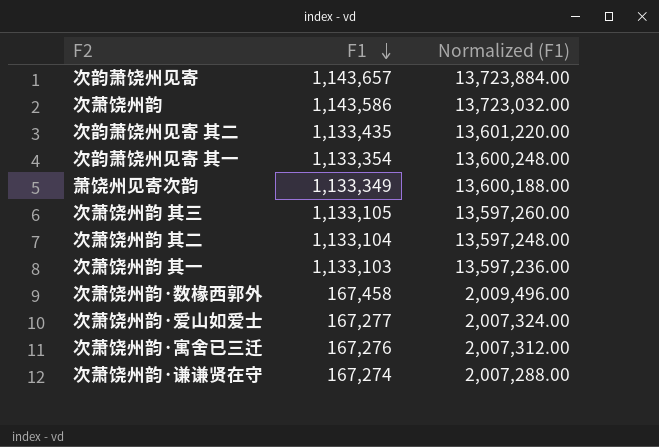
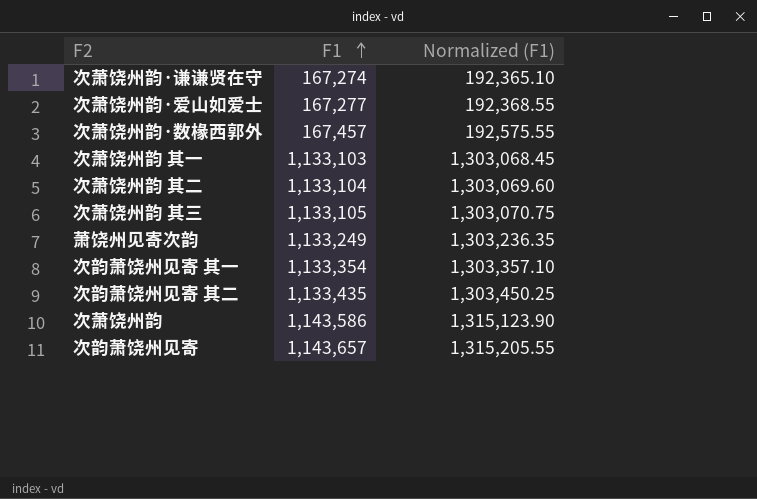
row order: F1 descending -> F1 ascending
column Normalized (F1) | formula: [F1] * 12 -> [F1] * 1.15
row 次萧饶州韵·寓舍已三迁: 167,276 | 2,007,312.00 -> none
次萧饶州韵·数椽西郭外 | F1: 167,458 -> 167,457
萧饶州见寄次韵 | F1: 1,133,349 -> 1,133,249

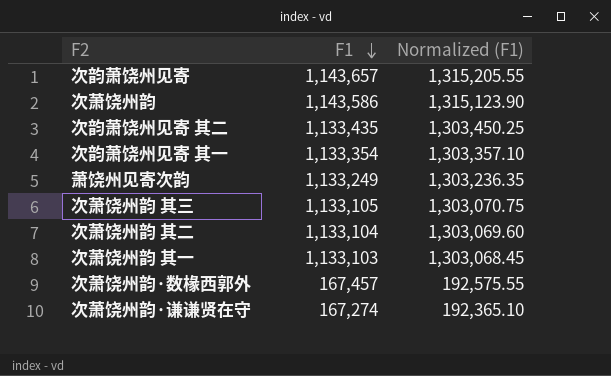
row order: F1 ascending -> F1 descending
row 次萧饶州韵·爱山如爱士: 167,277 | 192,368.55 -> none

